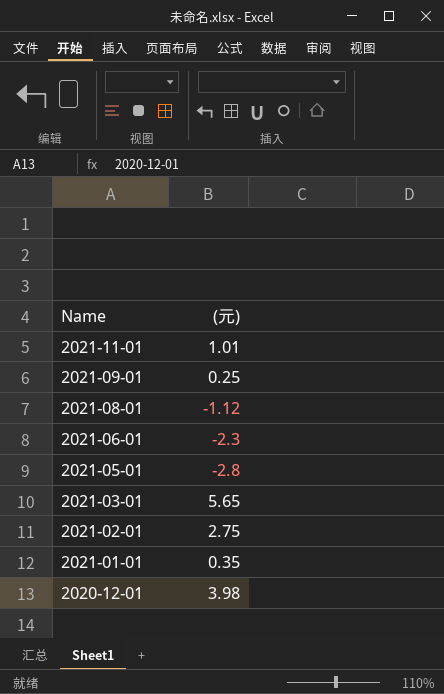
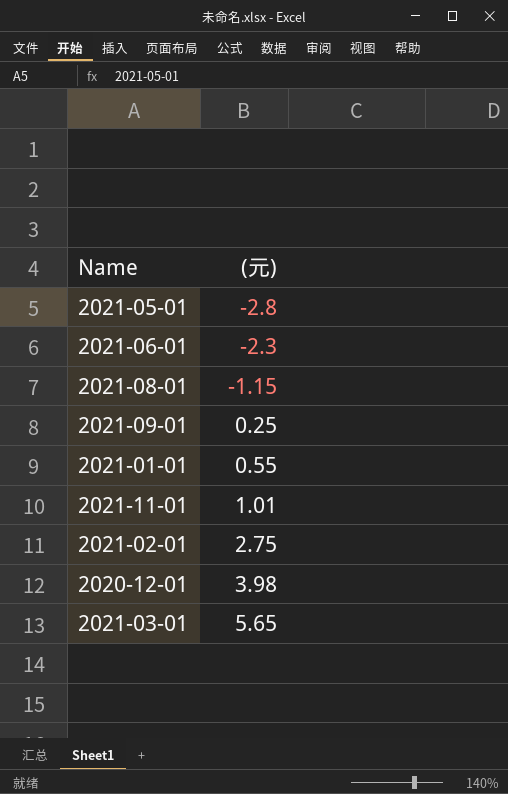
row order: Name descending -> (元) ascending
2021-08-01 | (元): -1.12 -> -1.15
2021-01-01 | (元): 0.35 -> 0.55

